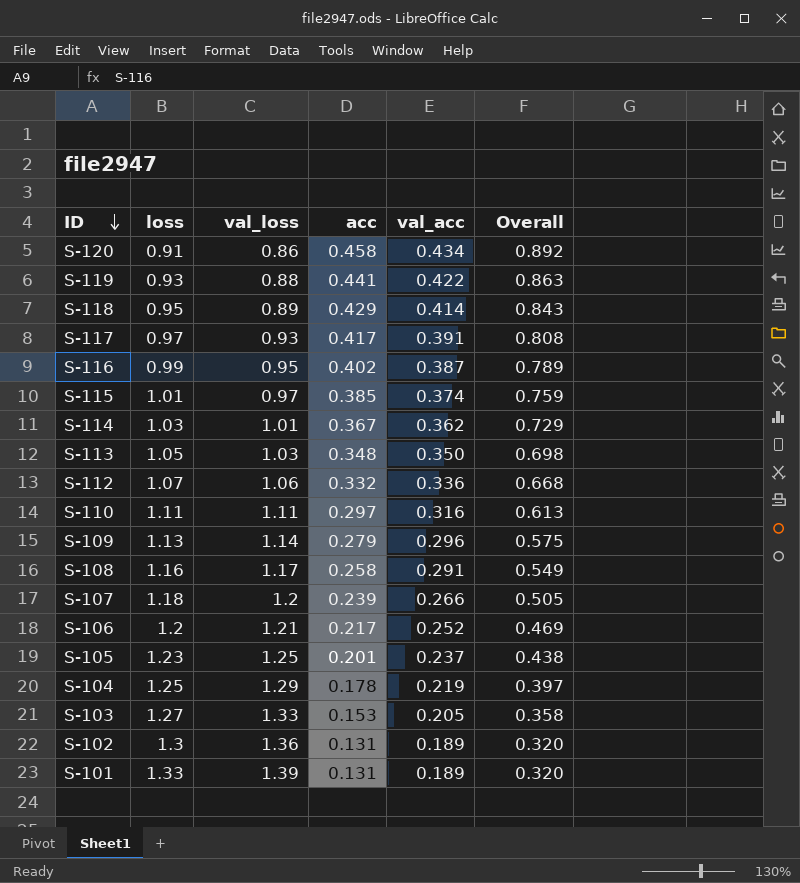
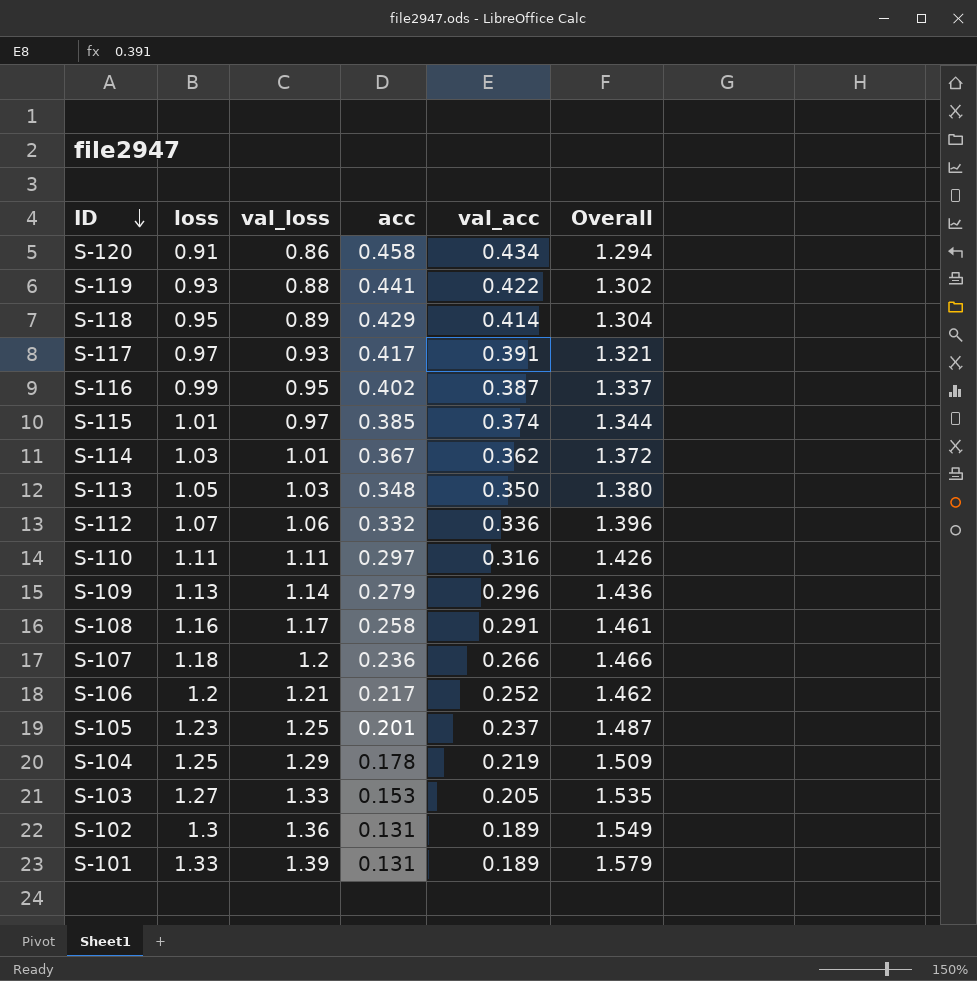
column Overall | formula: [acc] + [val_acc] -> [val_loss] + [val_acc]
S-107 | acc: 0.239 -> 0.236

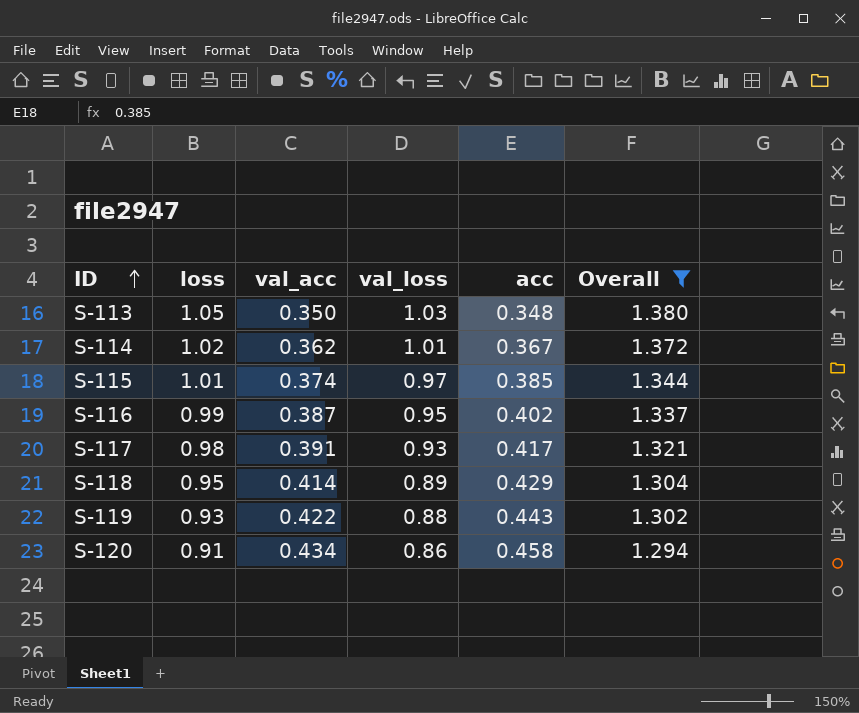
filter: none -> Overall <= 1.380
row order: ID descending -> ID ascending
column val_acc | position: 5 -> 3
S-114 | loss: 1.03 -> 1.02
S-117 | loss: 0.97 -> 0.98
S-119 | acc: 0.441 -> 0.443

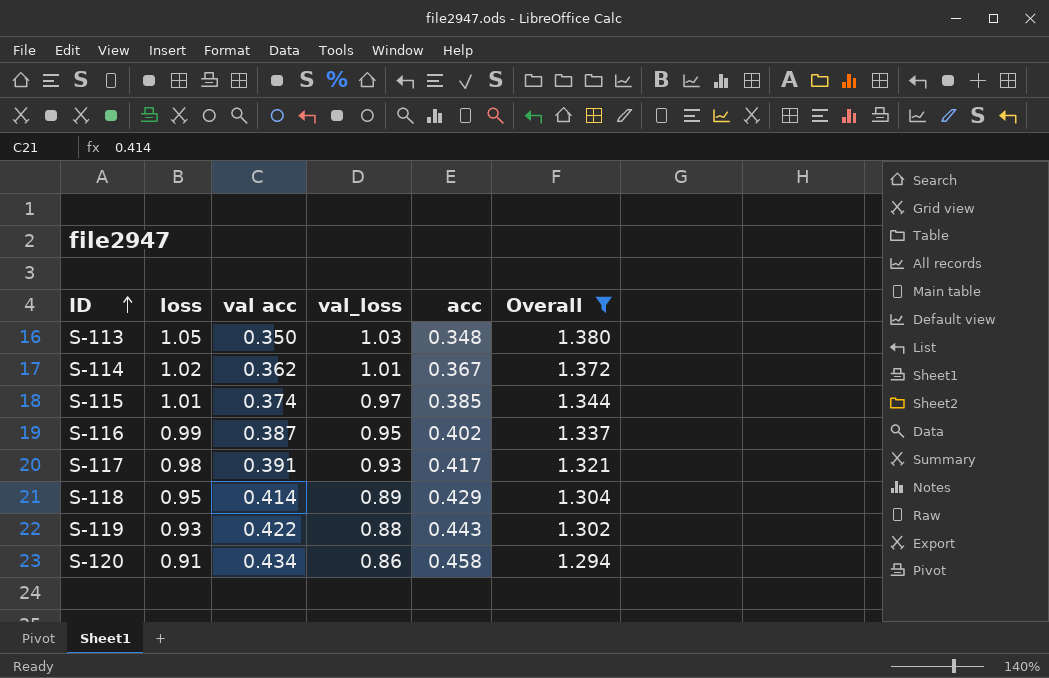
column name: val_acc -> val acc

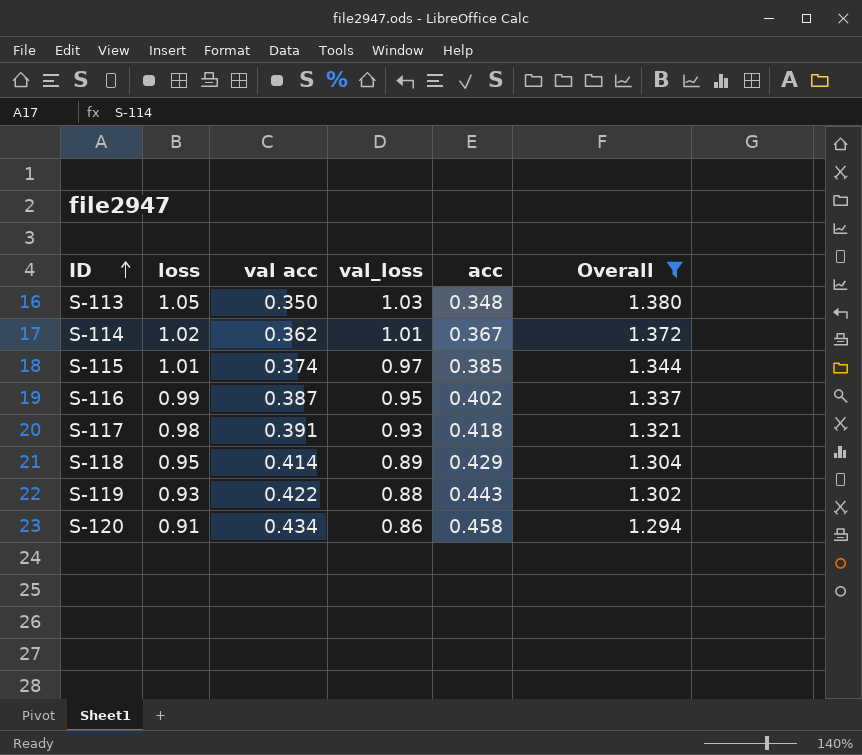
S-117 | acc: 0.417 -> 0.418

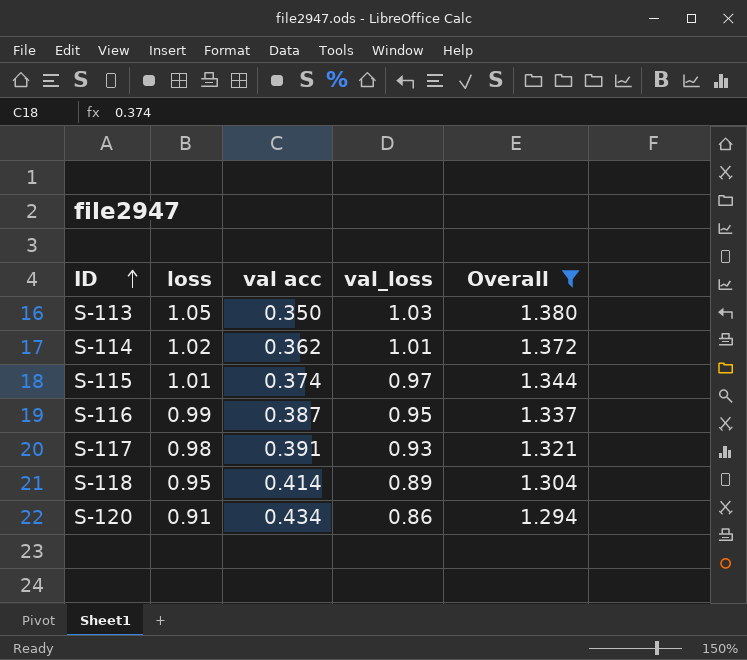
column acc | position: 5 -> none
row S-119: 0.93 | 0.422 | 0.88 | 0.443 | 1.302 -> none

